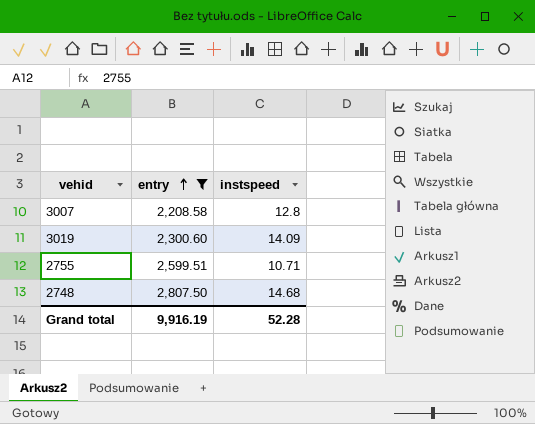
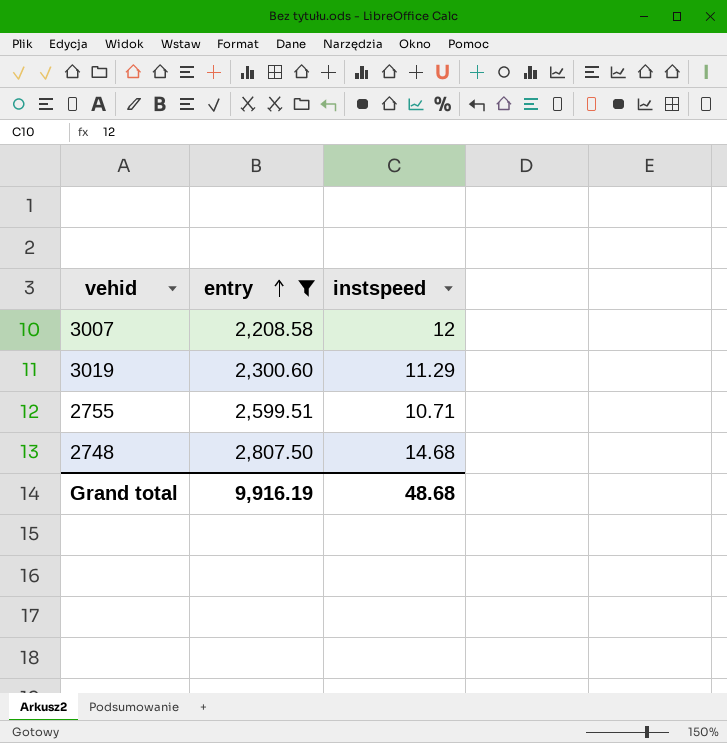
3007 | instspeed: 12.8 -> 12
3019 | instspeed: 14.09 -> 11.29
Grand total | instspeed: 52.28 -> 48.68

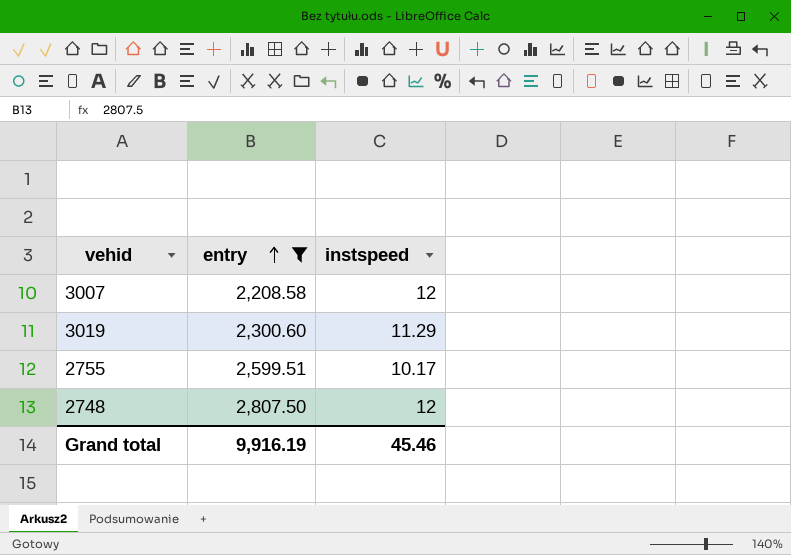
2755 | instspeed: 10.71 -> 10.17
2748 | instspeed: 14.68 -> 12
Grand total | instspeed: 48.68 -> 45.46

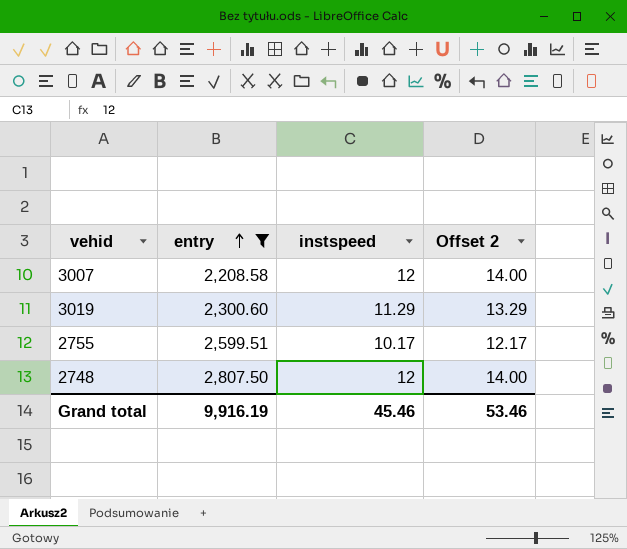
column Offset 2 | formula: none -> [instspeed] + 2

